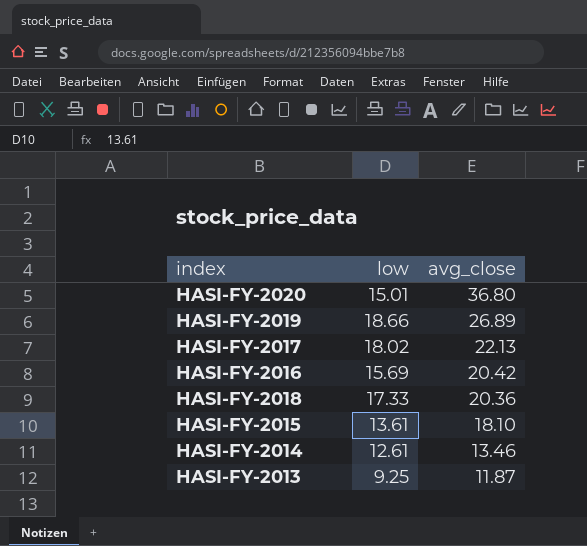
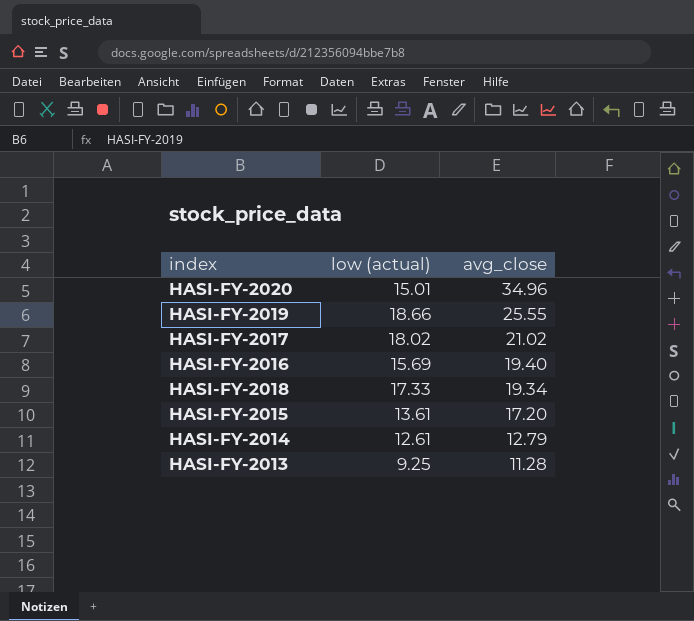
column name: low -> low (actual)
HASI-FY-2020 | avg_close: 36.80 -> 34.96
HASI-FY-2019 | avg_close: 26.89 -> 25.55
HASI-FY-2017 | avg_close: 22.13 -> 21.02
HASI-FY-2016 | avg_close: 20.42 -> 19.40
HASI-FY-2018 | avg_close: 20.36 -> 19.34
HASI-FY-2015 | avg_close: 18.10 -> 17.20
HASI-FY-2014 | avg_close: 13.46 -> 12.79
HASI-FY-2013 | avg_close: 11.87 -> 11.28

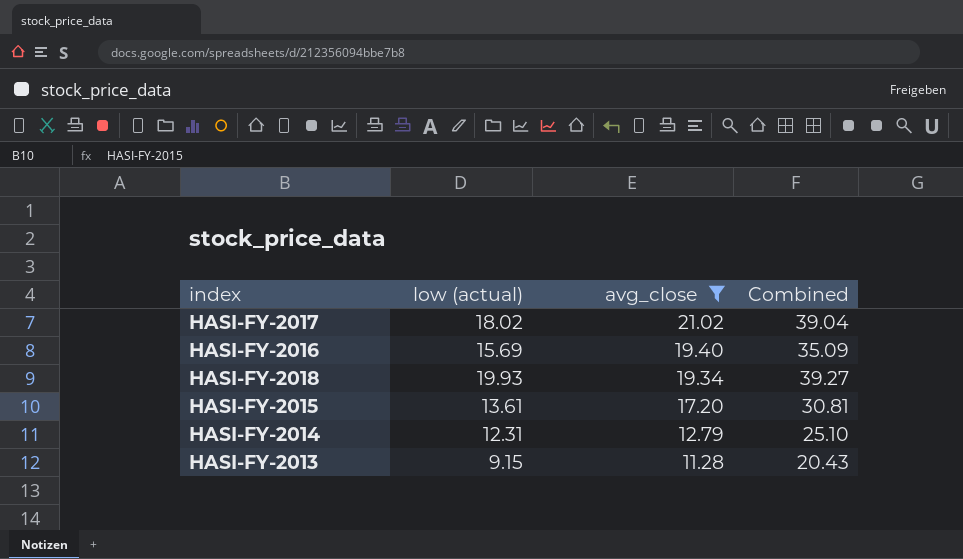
filter: none -> avg_close <= 21.02
column Combined | formula: none -> [low (actual)] + [avg_close]
HASI-FY-2018 | low (actual): 17.33 -> 19.93
HASI-FY-2014 | low (actual): 12.61 -> 12.31
HASI-FY-2013 | low (actual): 9.25 -> 9.15

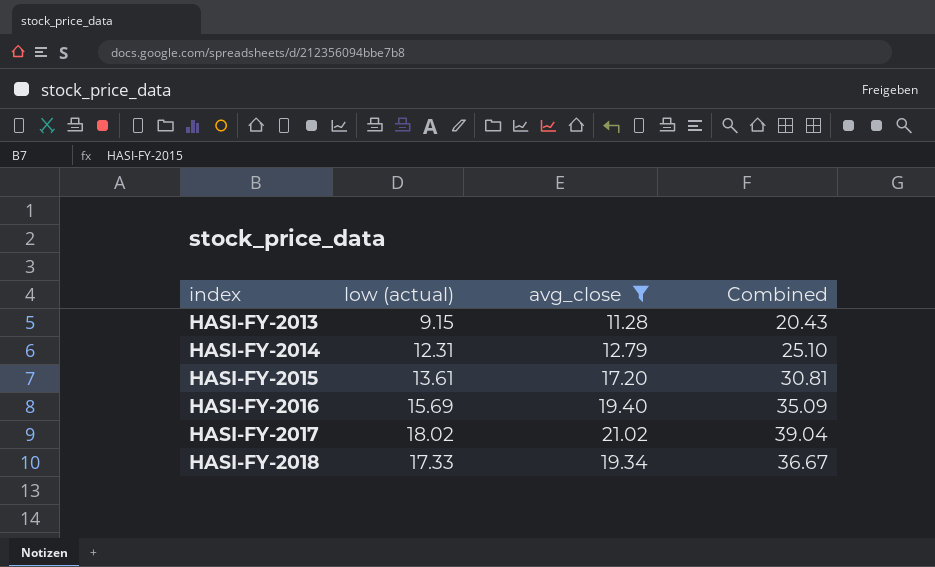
row order: avg_close descending -> index ascending
HASI-FY-2018 | low (actual): 19.93 -> 17.33
HASI-FY-2018 | Combined: 39.27 -> 36.67

